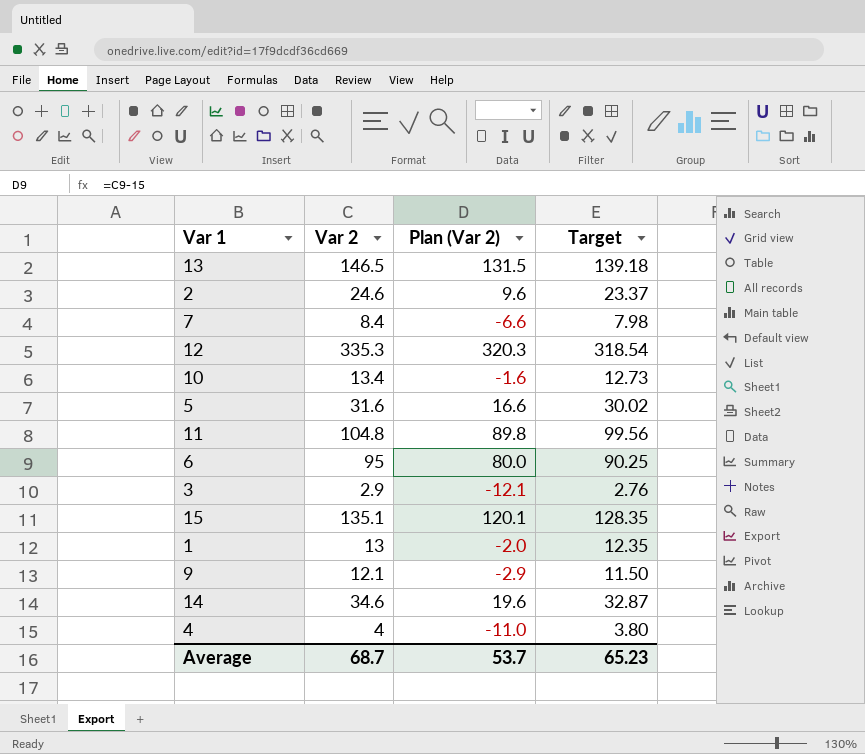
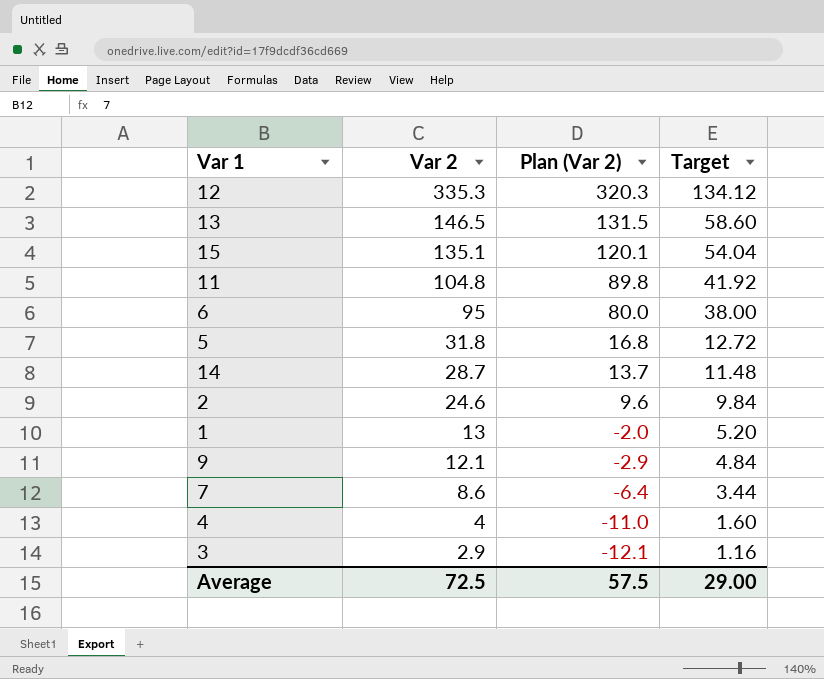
row order: none -> Var 2 descending
column Target | formula: [Var 2] * 0.95 -> [Var 2] * 0.4
row 10: 13.4 | -1.6 | 12.73 -> none
5 | Var 2: 31.6 -> 31.8
5 | Plan (Var 2): 16.6 -> 16.8
14 | Var 2: 34.6 -> 28.7
14 | Plan (Var 2): 19.6 -> 13.7
7 | Var 2: 8.4 -> 8.6
7 | Plan (Var 2): -6.6 -> -6.4
Average | Var 2: 68.7 -> 72.5
Average | Plan (Var 2): 53.7 -> 57.5
Average | Target: 65.23 -> 29.00

